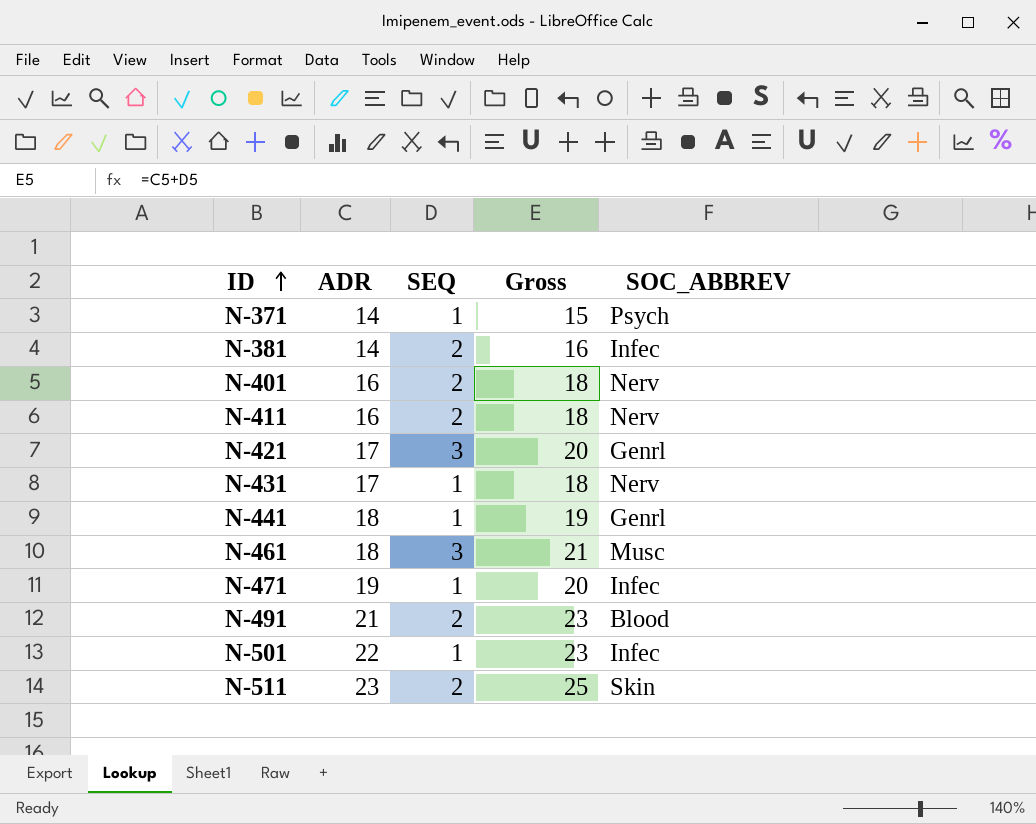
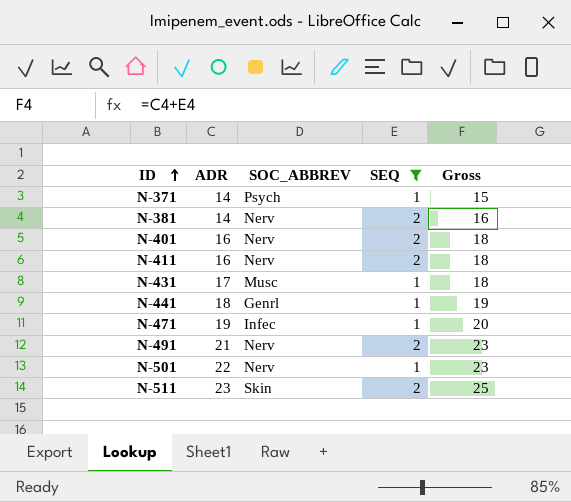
filter: none -> SEQ != 3
column SOC_ABBREV | position: 5 -> 3
N-381 | SOC_ABBREV: Infec -> Nerv
N-431 | SOC_ABBREV: Nerv -> Musc
N-491 | SOC_ABBREV: Blood -> Nerv
N-501 | SOC_ABBREV: Infec -> Nerv

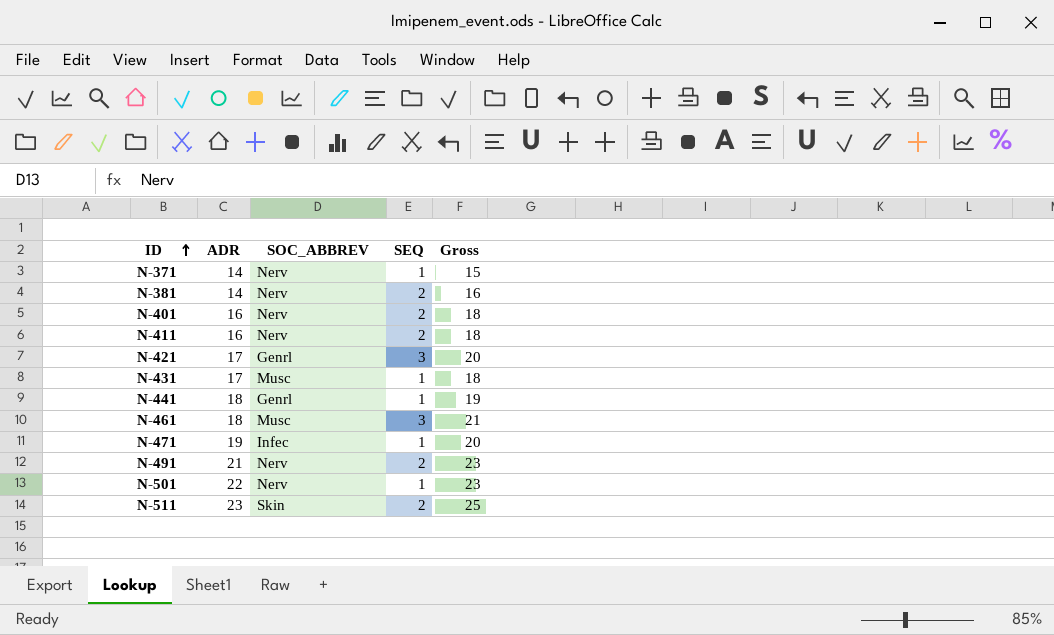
filter: SEQ != 3 -> none
N-371 | SOC_ABBREV: Psych -> Nerv

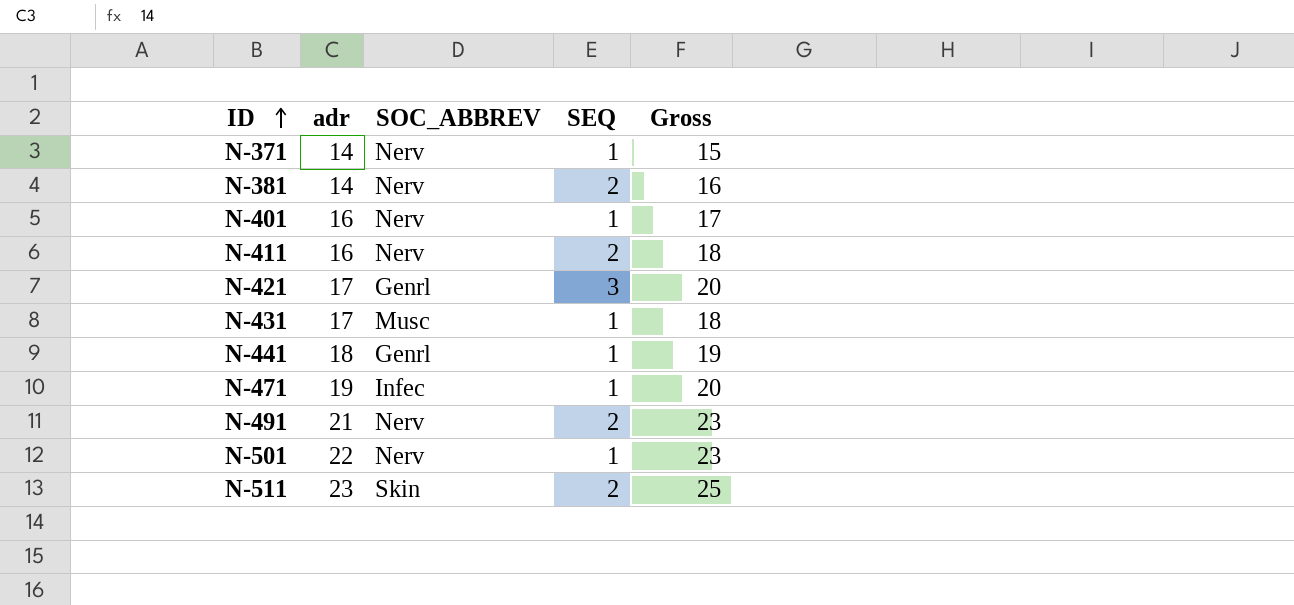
column name: ADR -> adr
row N-461: 18 | Musc | 3 | 21 -> none
N-401 | SEQ: 2 -> 1
N-401 | Gross: 18 -> 17

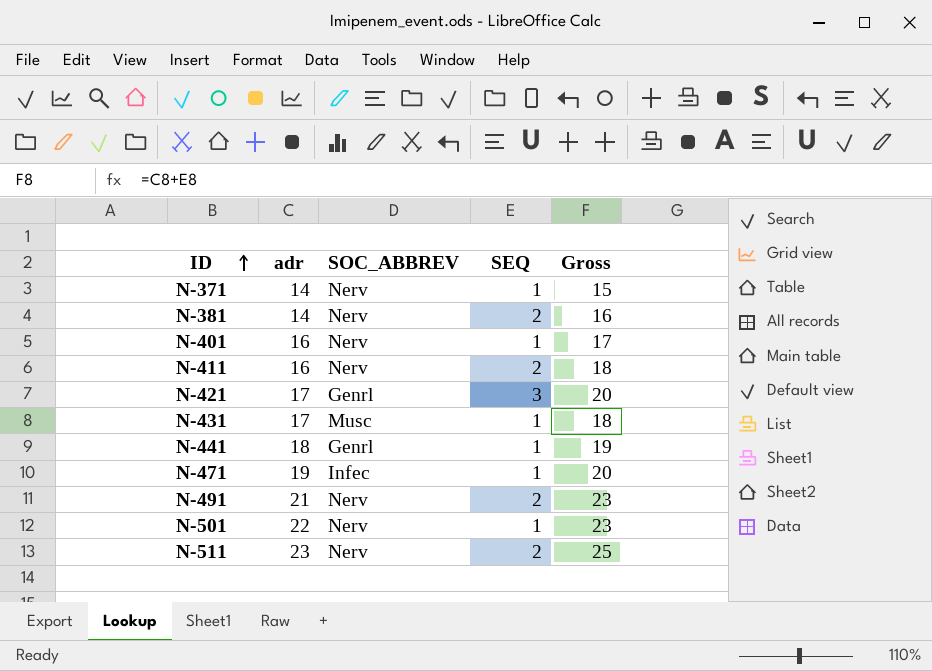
N-511 | SOC_ABBREV: Skin -> Nerv

